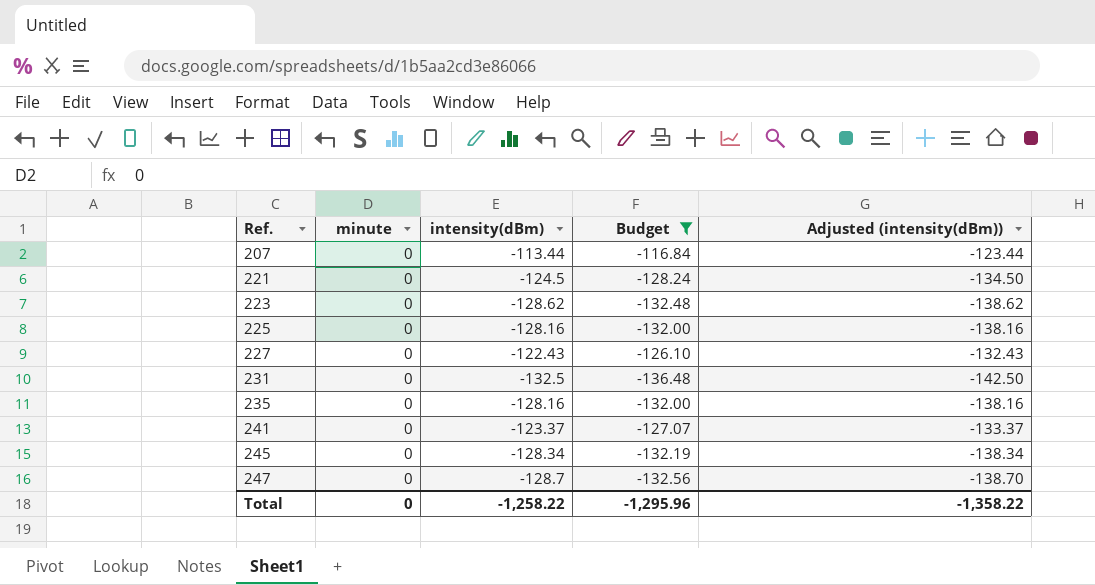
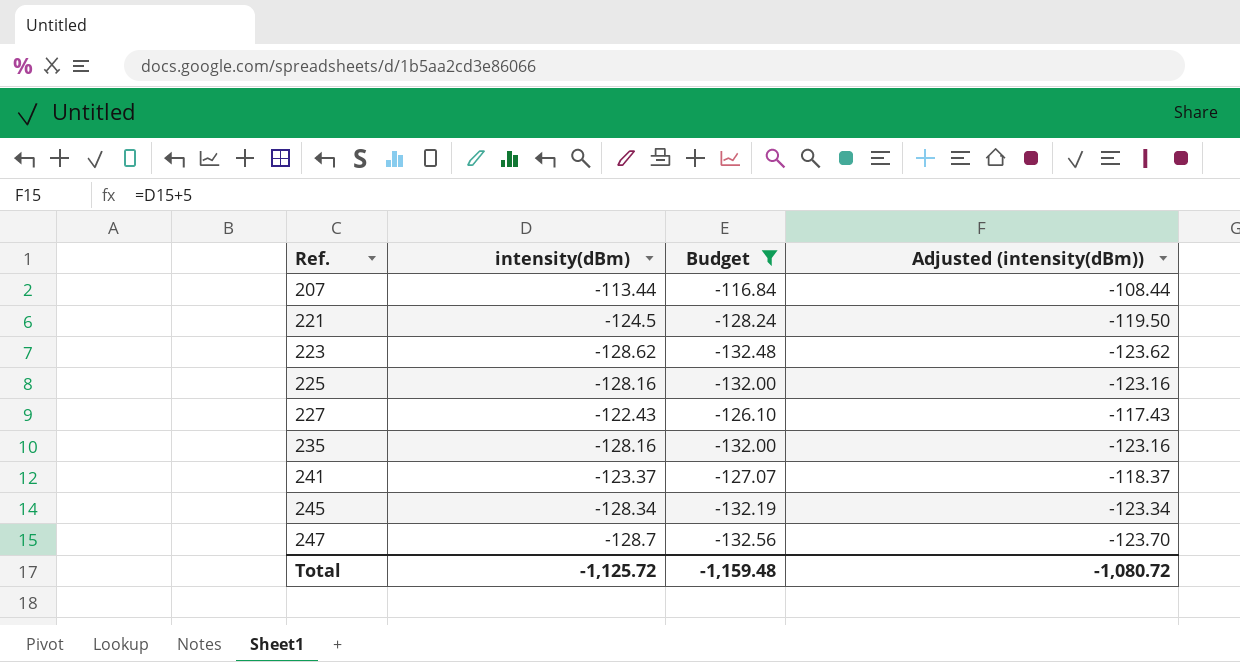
column minute | position: 2 -> none
column Adjusted (intensity(dBm)) | formula: [intensity(dBm)] - 10 -> [intensity(dBm)] + 5
row 231: 0 | -132.5 | -136.48 | -142.50 -> none
Total | intensity(dBm): -1,258.22 -> -1,125.72
Total | Budget: -1,295.96 -> -1,159.48
Total | Adjusted (intensity(dBm)): -1,358.22 -> -1,080.72

